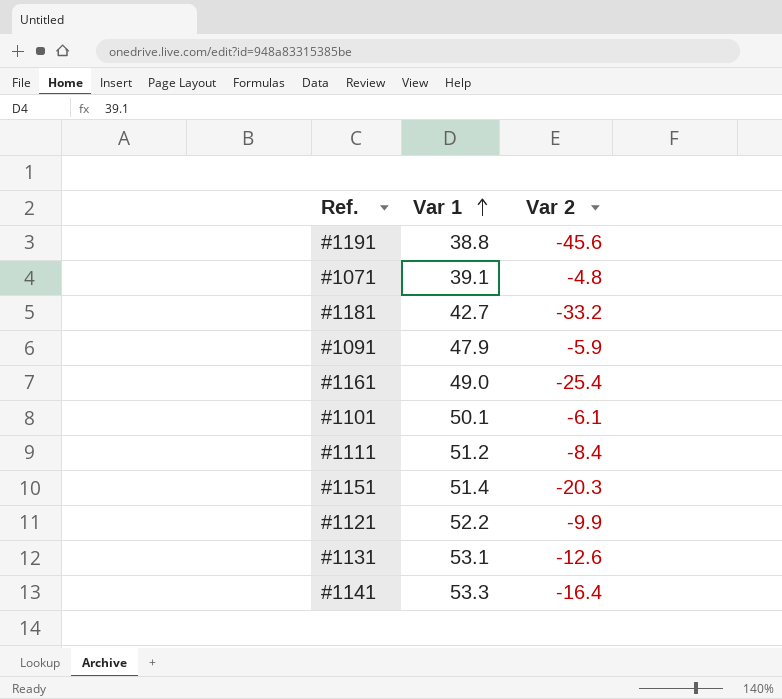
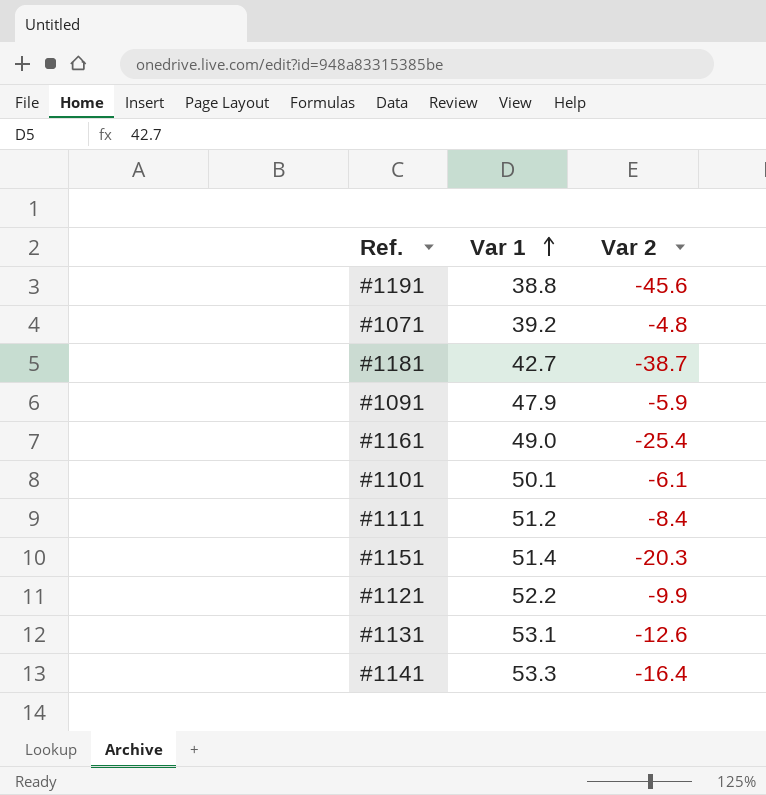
#1071 | Var 1: 39.1 -> 39.2
#1181 | Var 2: -33.2 -> -38.7

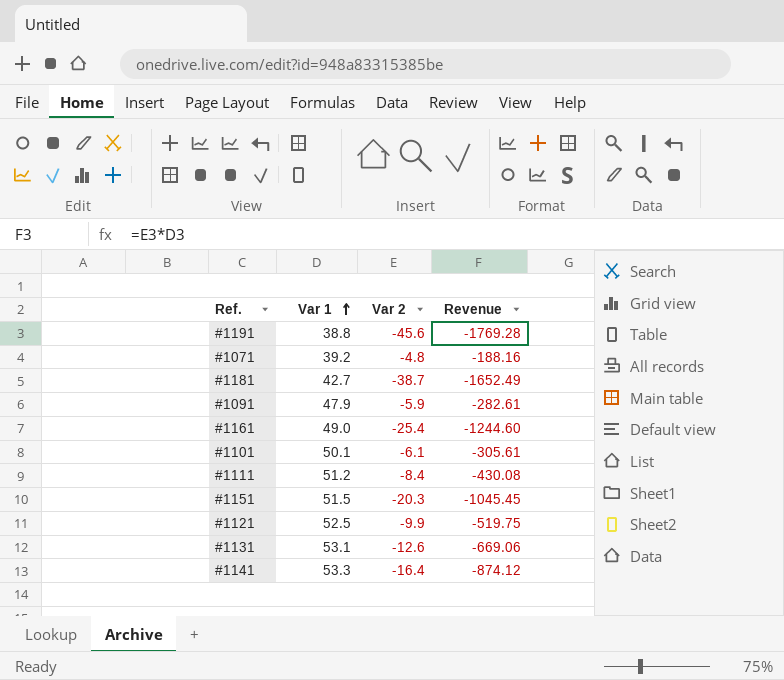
column Revenue | formula: none -> [Var 1] * [Var 2]
#1151 | Var 1: 51.4 -> 51.5
#1121 | Var 1: 52.2 -> 52.5

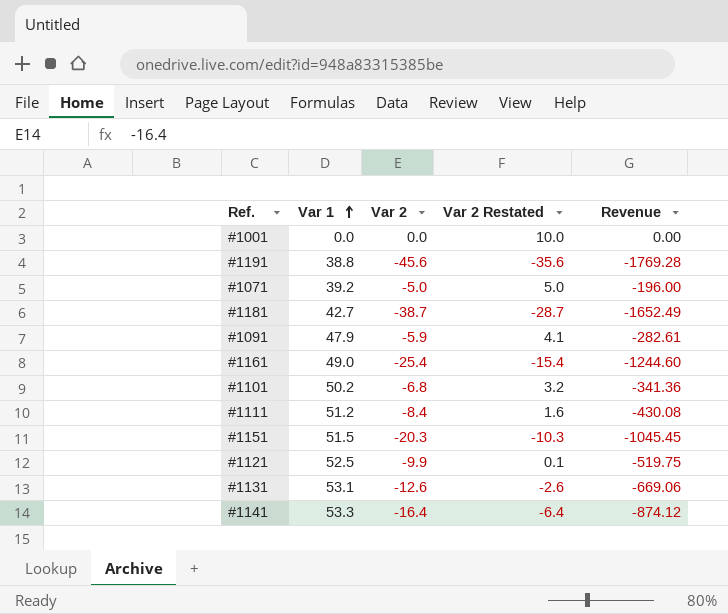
column Var 2 Restated | formula: none -> [Var 2] + 10
row #1001: none -> 0.0 | 0.0 | 10.0 | 0.00
#1071 | Var 2: -4.8 -> -5.0
#1071 | Revenue: -188.16 -> -196.00
#1101 | Var 1: 50.1 -> 50.2
#1101 | Var 2: -6.1 -> -6.8
#1101 | Revenue: -305.61 -> -341.36

